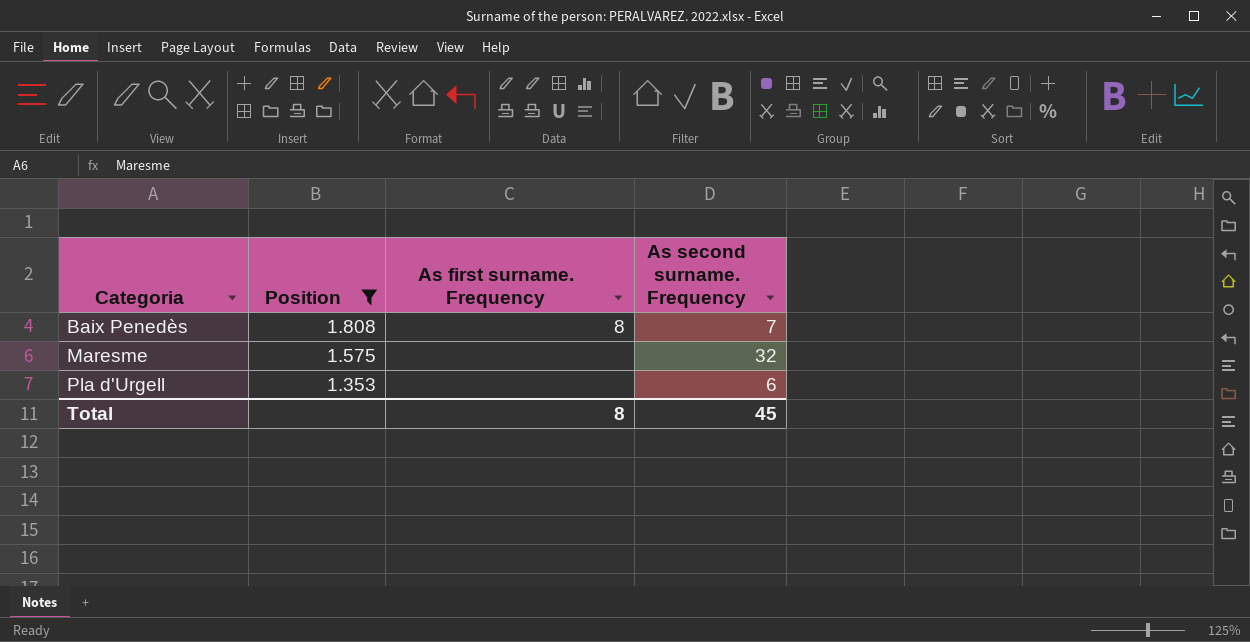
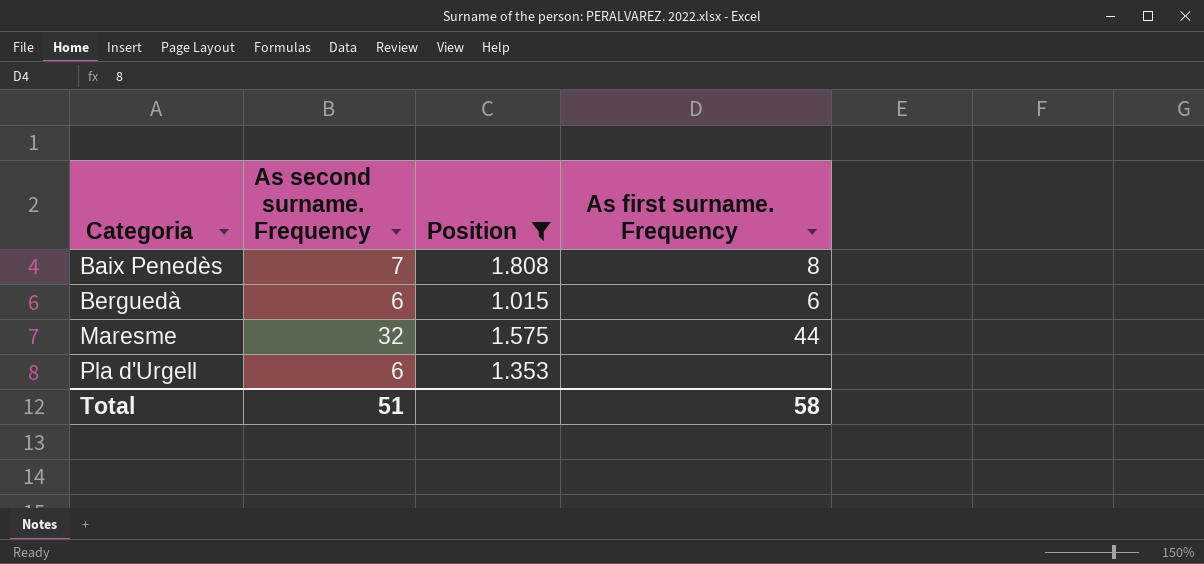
column As second surname. Frequency | position: 4 -> 2
row Berguedà: none -> 6 | 1.015 | 6
Maresme | As first surname. Frequency: none -> 44
Total | As second surname. Frequency: 45 -> 51
Total | As first surname. Frequency: 8 -> 58

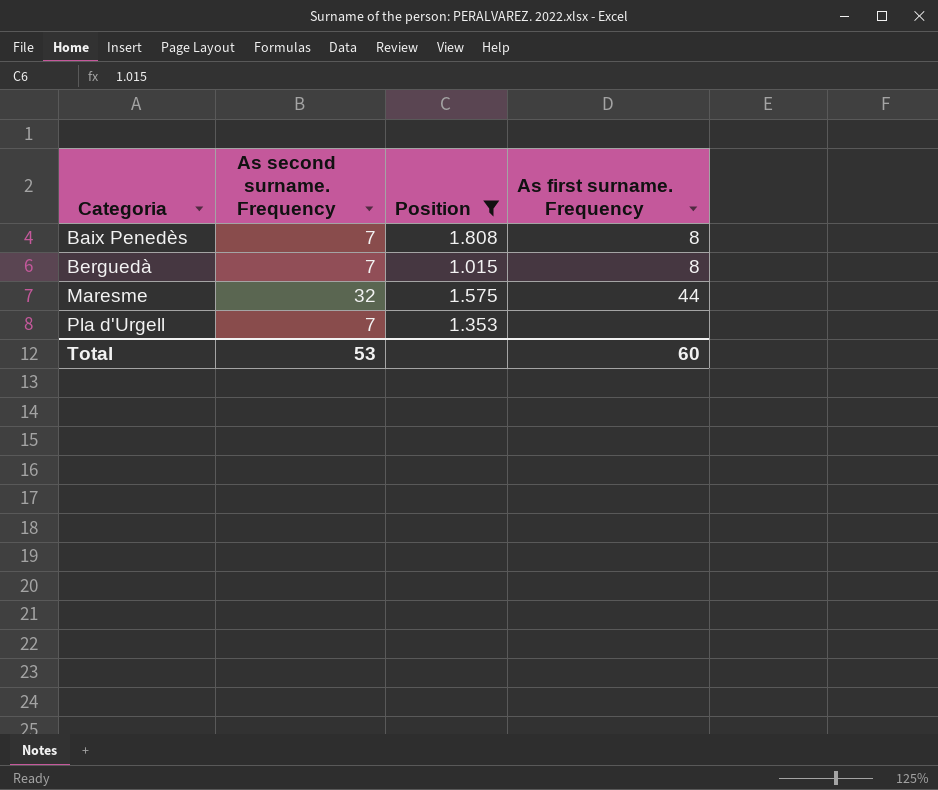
Berguedà | As second surname. Frequency: 6 -> 7
Berguedà | As first surname. Frequency: 6 -> 8
Pla d'Urgell | As second surname. Frequency: 6 -> 7
Total | As second surname. Frequency: 51 -> 53
Total | As first surname. Frequency: 58 -> 60

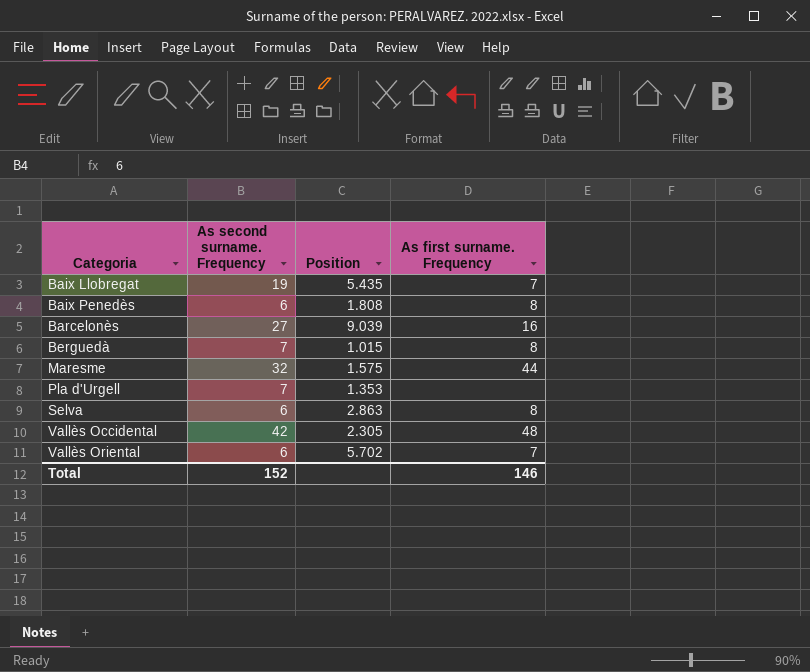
filter: Position <= 1.808 -> none
Baix Penedès | As second surname. Frequency: 7 -> 6
Total | As second surname. Frequency: 53 -> 152
Total | As first surname. Frequency: 60 -> 146

